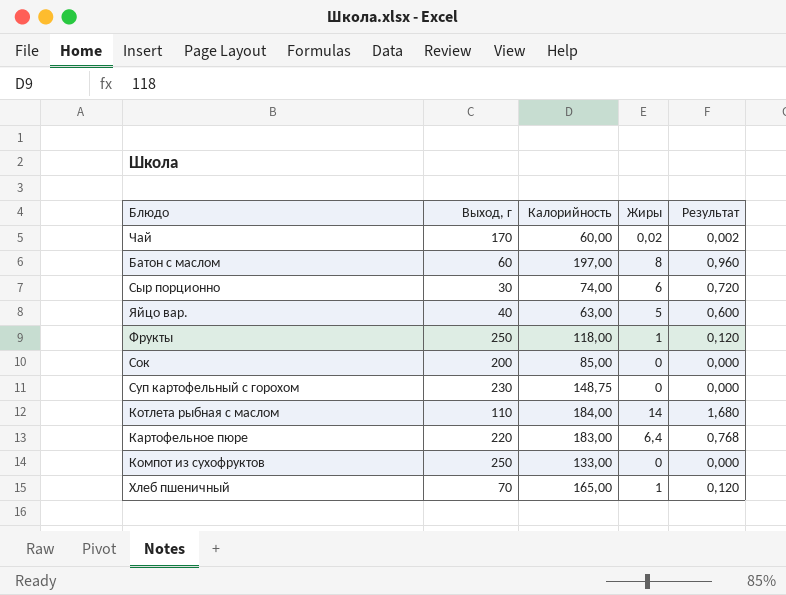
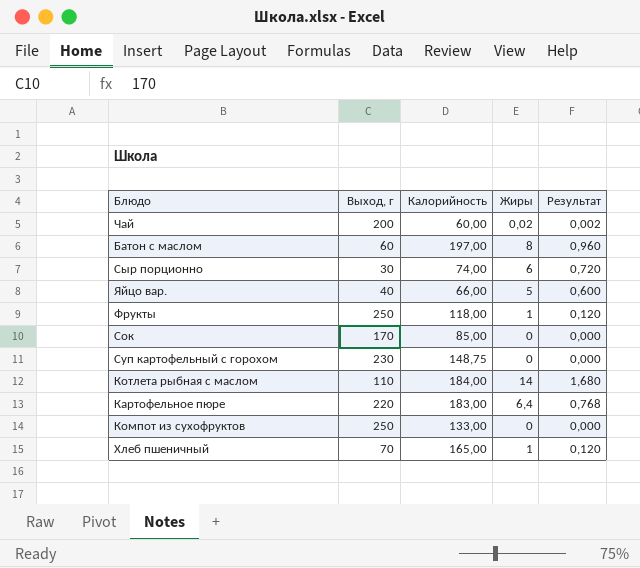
Чай | Выход, г: 170 -> 200
Яйцо вар. | Калорийность: 63,00 -> 66,00
Сок | Выход, г: 200 -> 170

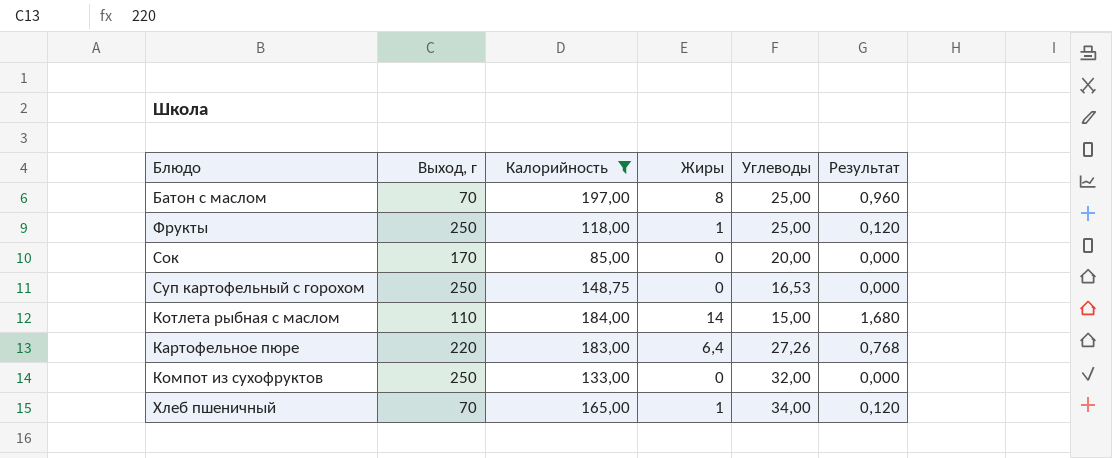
filter: none -> Калорийность >= 85,00
column Углеводы | position: none -> 5
Батон с маслом | Выход, г: 60 -> 70
Суп картофельный с горохом | Выход, г: 230 -> 250

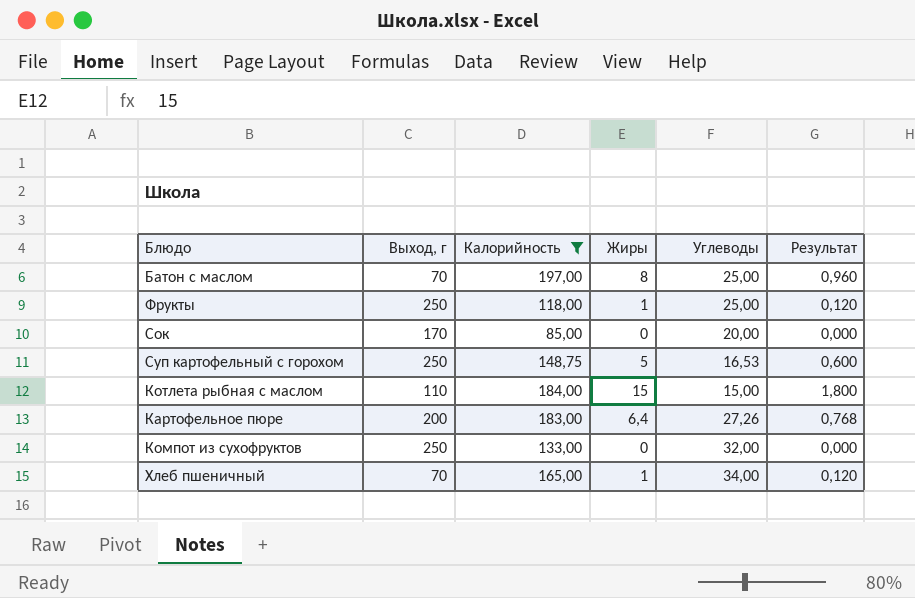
Суп картофельный с горохом | Жиры: 0 -> 5
Суп картофельный с горохом | Результат: 0,000 -> 0,600
Котлета рыбная с маслом | Жиры: 14 -> 15
Котлета рыбная с маслом | Результат: 1,680 -> 1,800
Картофельное пюре | Выход, г: 220 -> 200

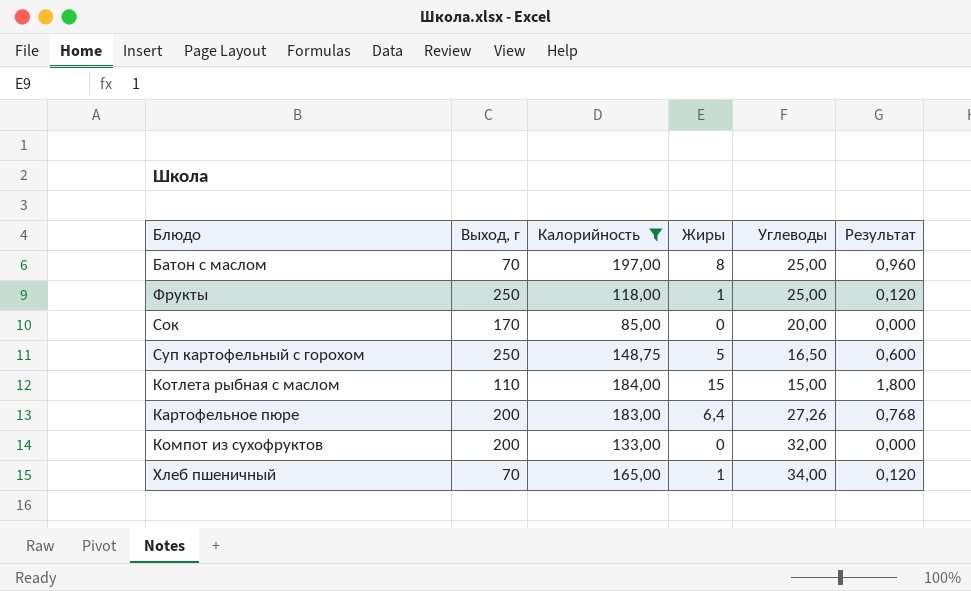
Суп картофельный с горохом | Углеводы: 16,53 -> 16,50
Компот из сухофруктов | Выход, г: 250 -> 200

